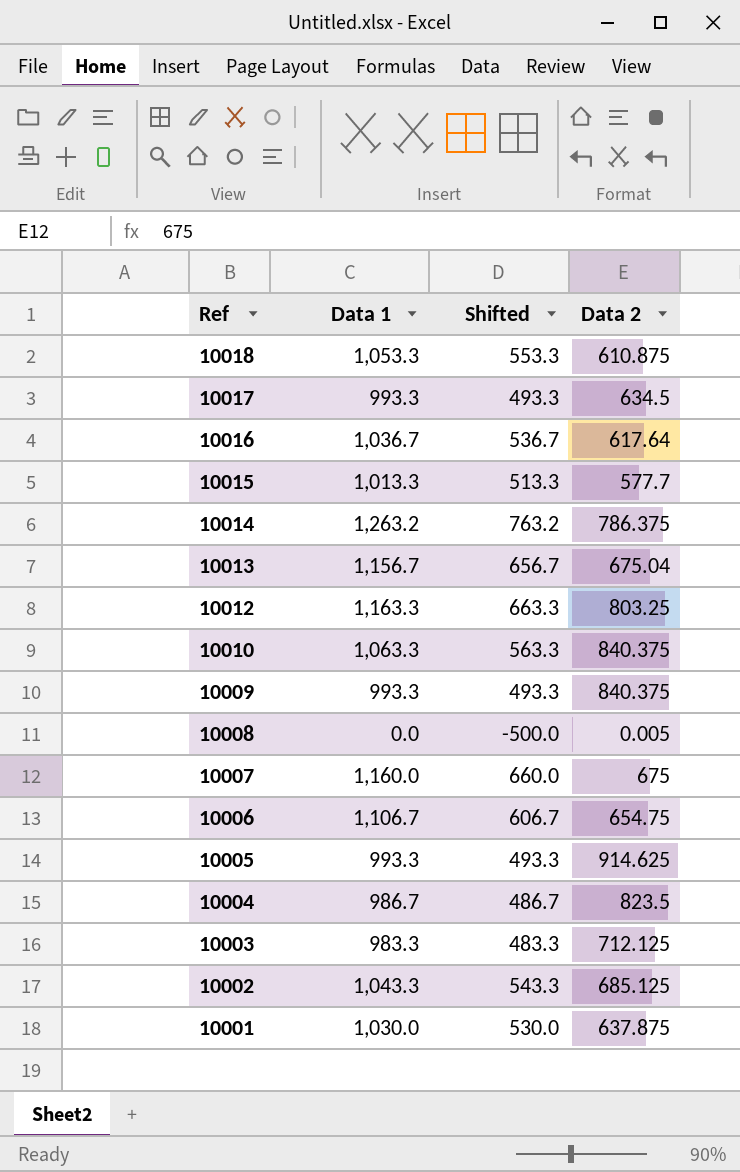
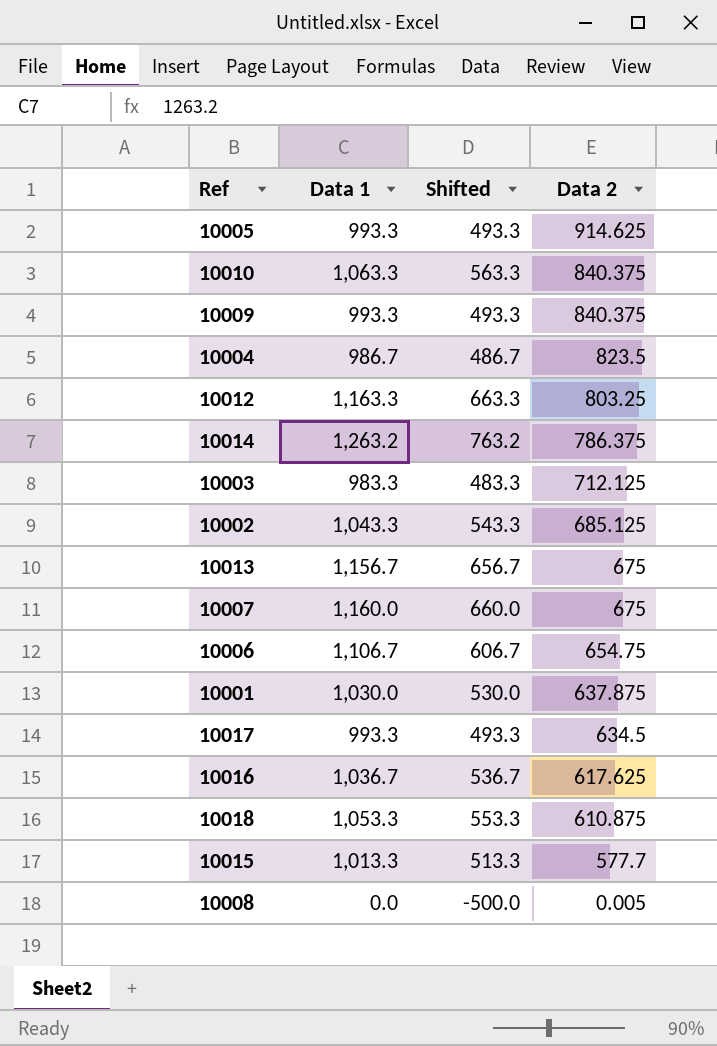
row order: Ref descending -> Data 2 descending
10013 | Data 2: 675.04 -> 675
10016 | Data 2: 617.64 -> 617.625

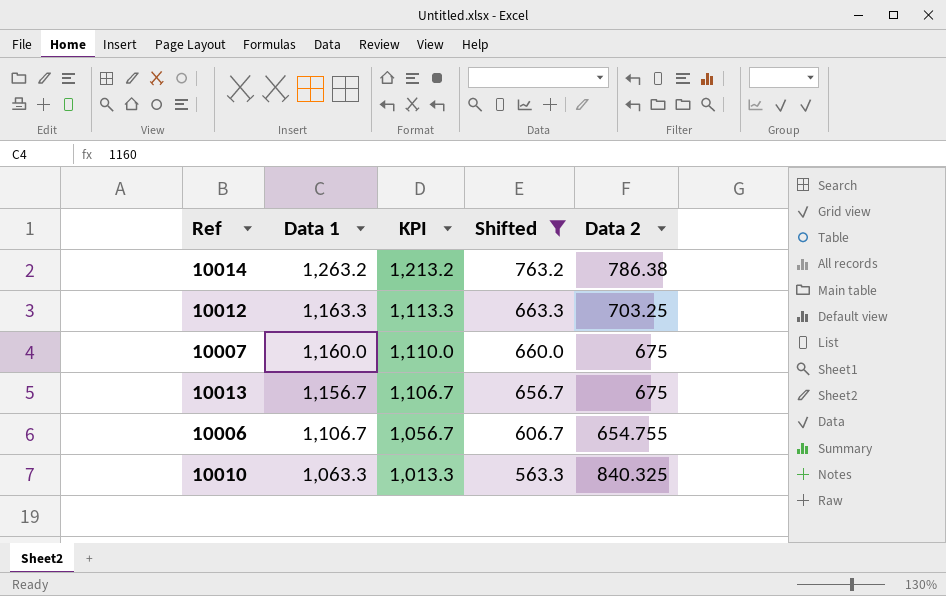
filter: none -> Shifted >= 563.3
row order: Data 2 descending -> Data 1 descending
column KPI | formula: none -> [Data 1] - 50
10014 | Data 2: 786.375 -> 786.38
10012 | Data 2: 803.25 -> 703.25
10006 | Data 2: 654.75 -> 654.755
10010 | Data 2: 840.375 -> 840.325

